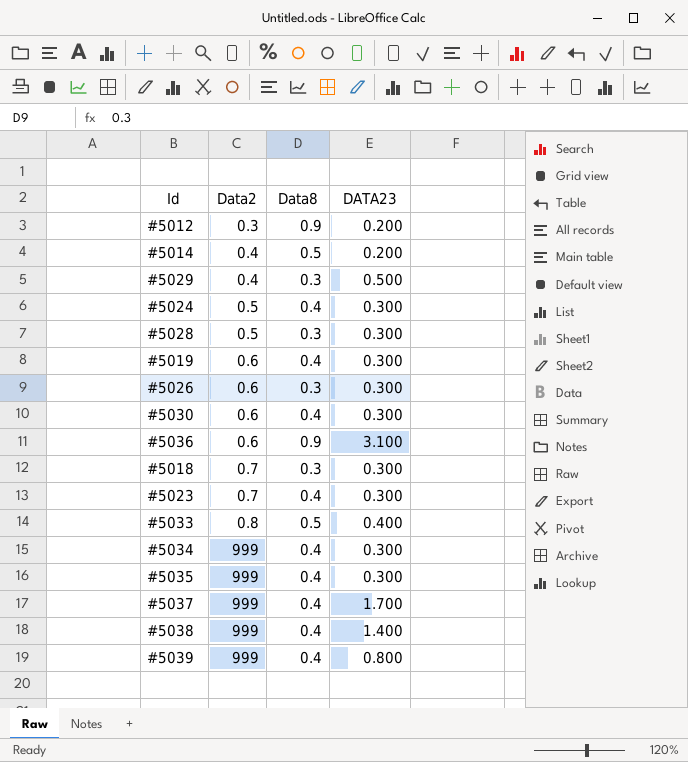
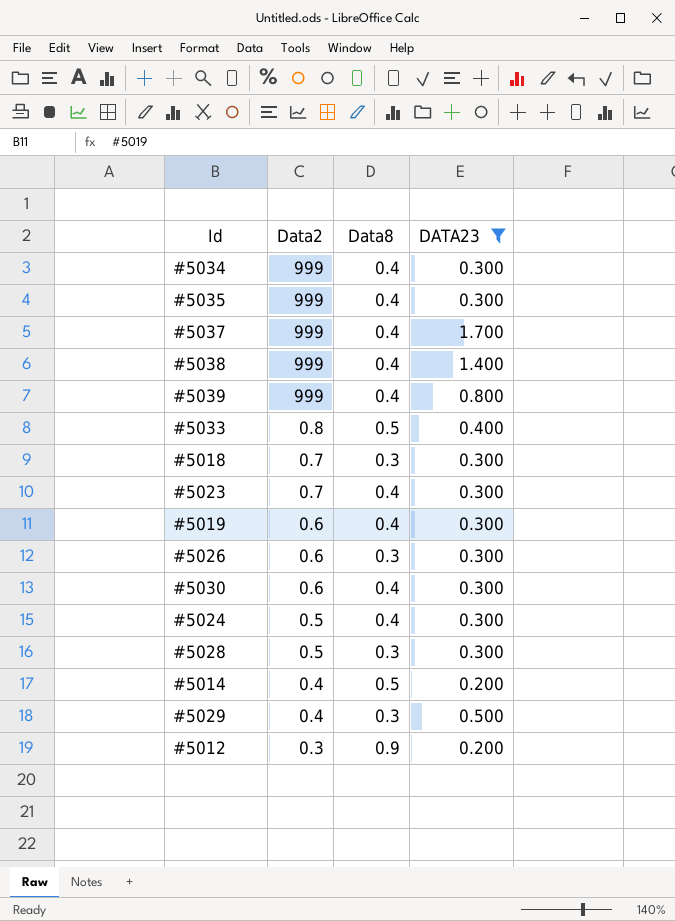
filter: none -> DATA23 != 3.100
row order: Data2 ascending -> Data2 descending

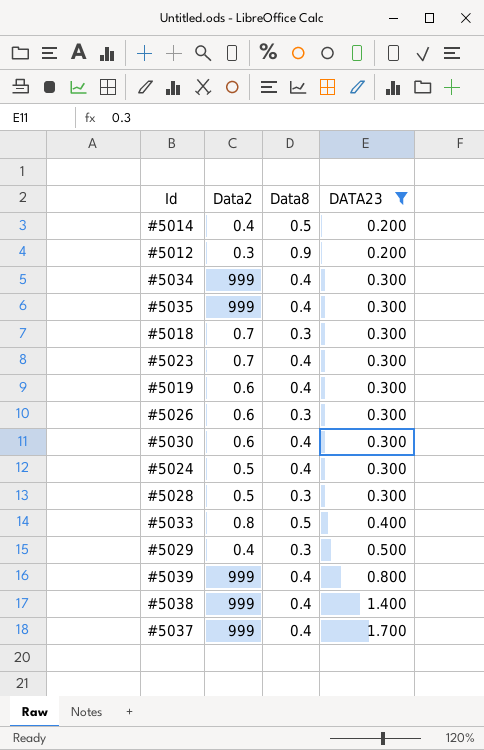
row order: Data2 descending -> DATA23 ascending

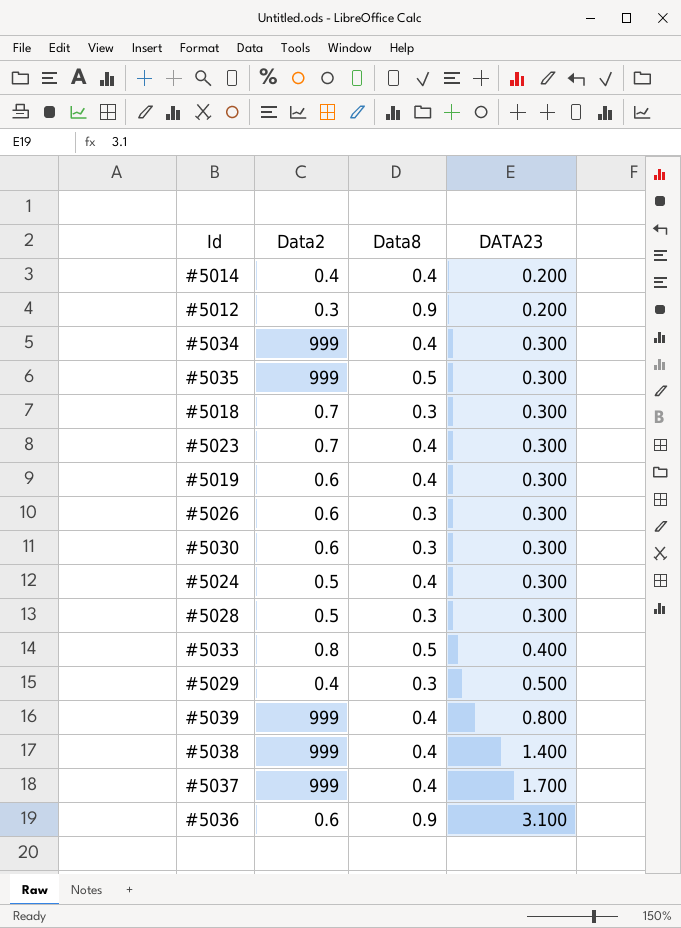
filter: DATA23 != 3.100 -> none
#5014 | Data8: 0.5 -> 0.4
#5035 | Data8: 0.4 -> 0.5
#5030 | Data8: 0.4 -> 0.3

